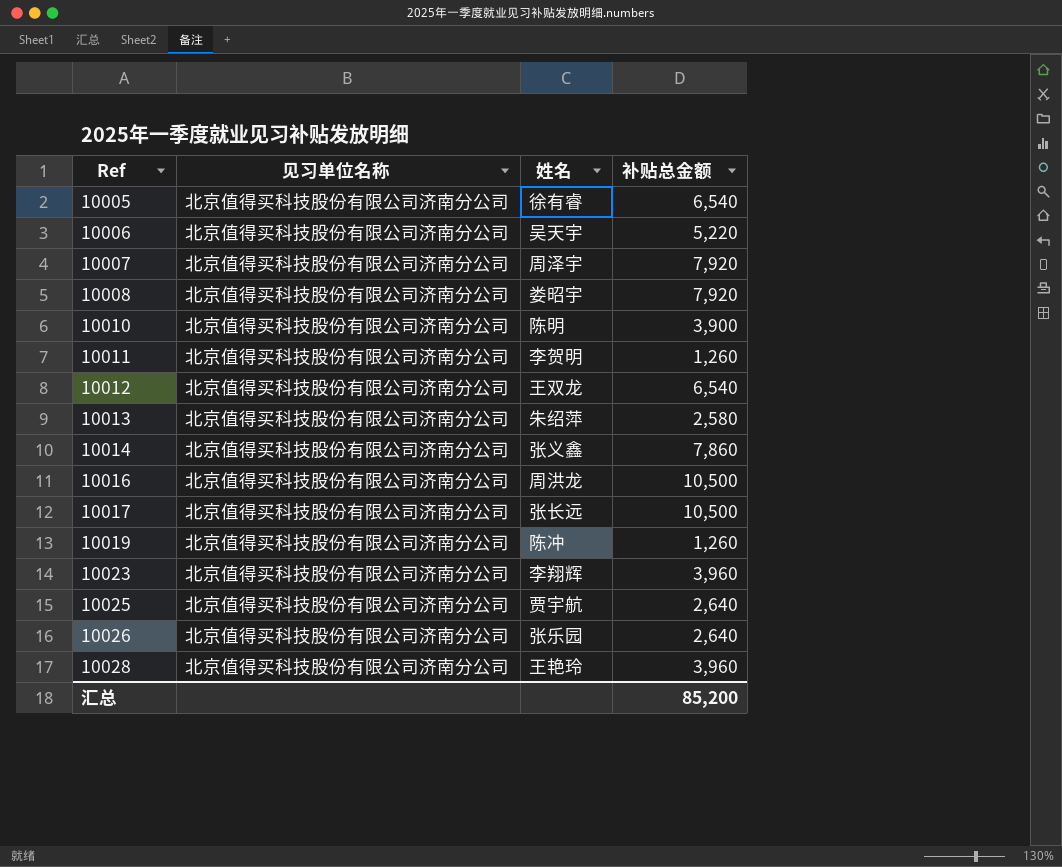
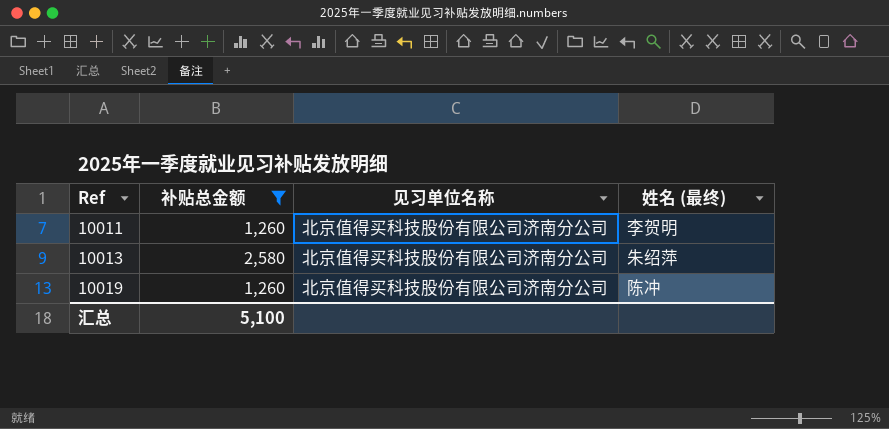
filter: none -> 补贴总金额 <= 2,580
column 补贴总金额 | position: 4 -> 2
column name: 姓名 -> 姓名 (最终)
汇总 | 补贴总金额: 85,200 -> 5,100

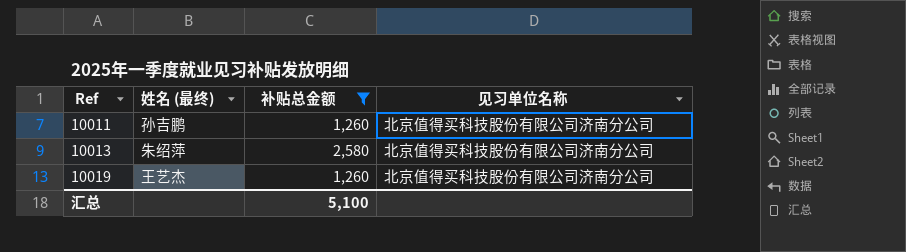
column 姓名 (最终) | position: 4 -> 2
10011 | 姓名 (最终): 李贺明 -> 孙吉鹏
10019 | 姓名 (最终): 陈冲 -> 王艺杰

